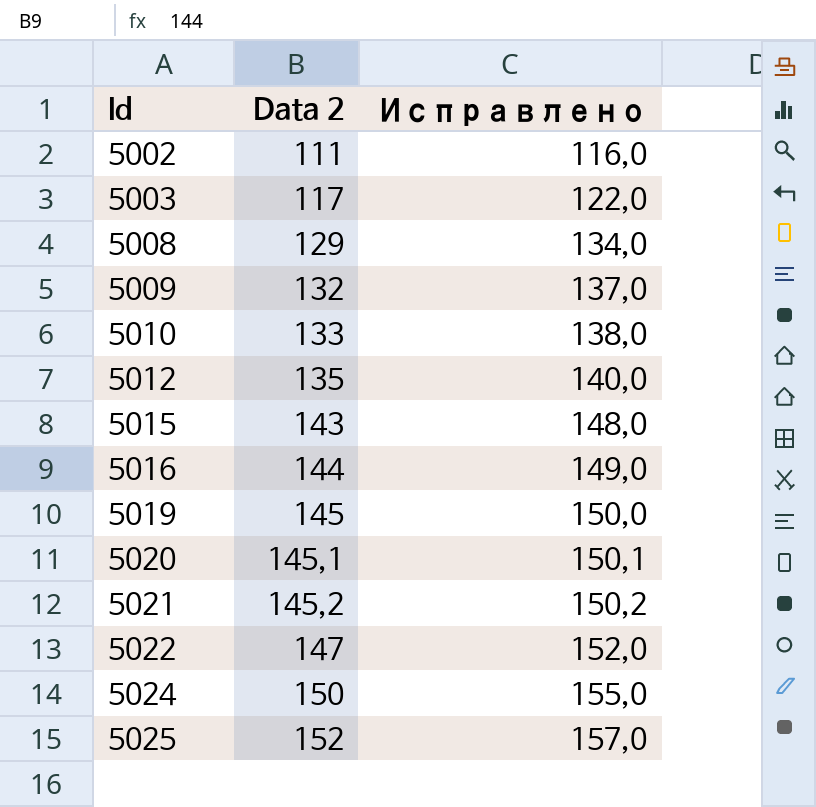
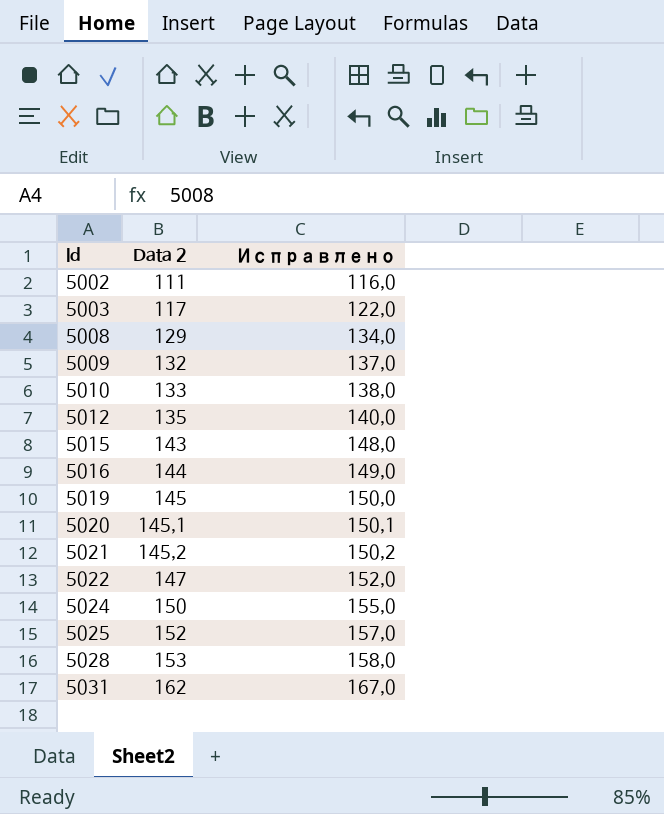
row 5028: none -> 153 | 158,0
row 5031: none -> 162 | 167,0

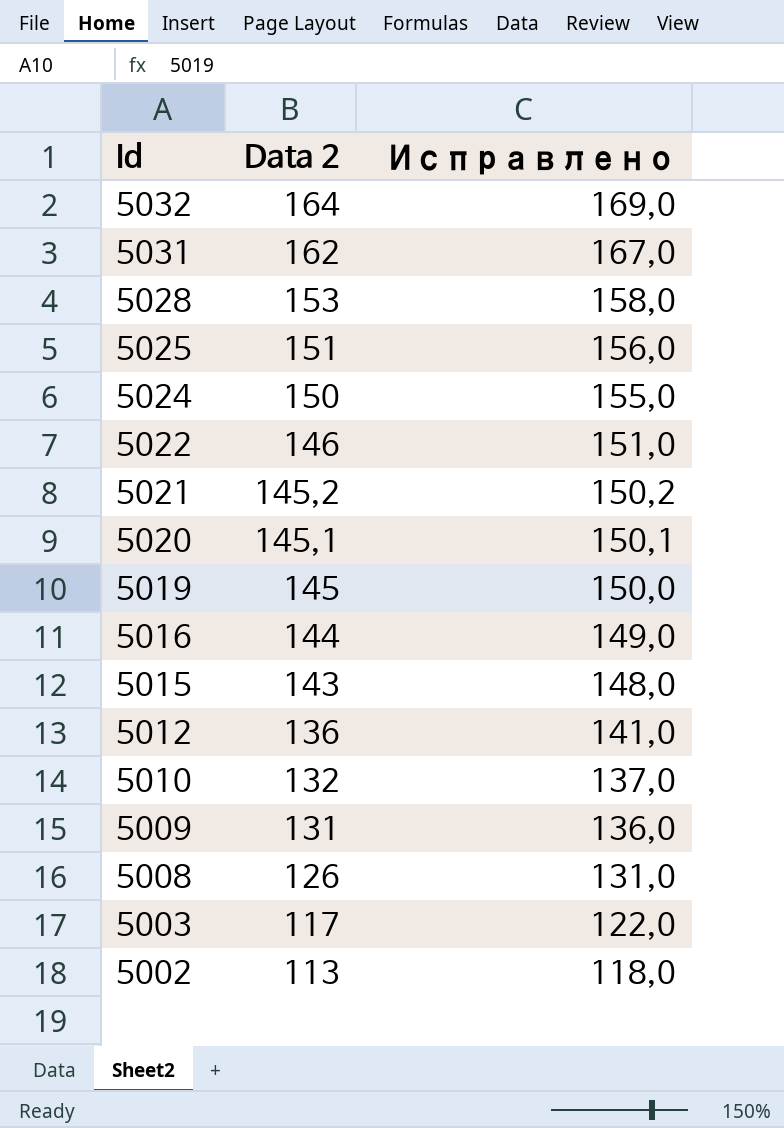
row order: Id ascending -> Id descending
row 5032: none -> 164 | 169,0
5025 | Data 2: 152 -> 151
5025 | Исправлено: 157,0 -> 156,0
5022 | Data 2: 147 -> 146
5022 | Исправлено: 152,0 -> 151,0
5012 | Data 2: 135 -> 136
5012 | Исправлено: 140,0 -> 141,0
5010 | Data 2: 133 -> 132
5010 | Исправлено: 138,0 -> 137,0
5009 | Data 2: 132 -> 131
5009 | Исправлено: 137,0 -> 136,0
5008 | Data 2: 129 -> 126
5008 | Исправлено: 134,0 -> 131,0
5002 | Data 2: 111 -> 113
5002 | Исправлено: 116,0 -> 118,0

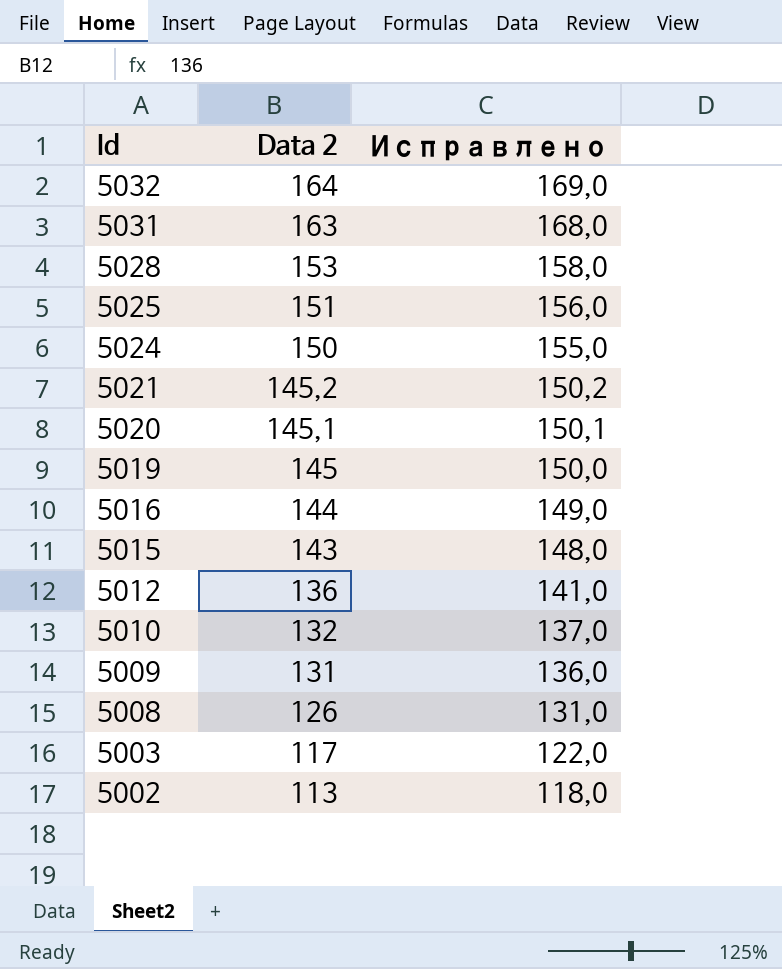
row 5022: 146 | 151,0 -> none
5031 | Data 2: 162 -> 163
5031 | Исправлено: 167,0 -> 168,0

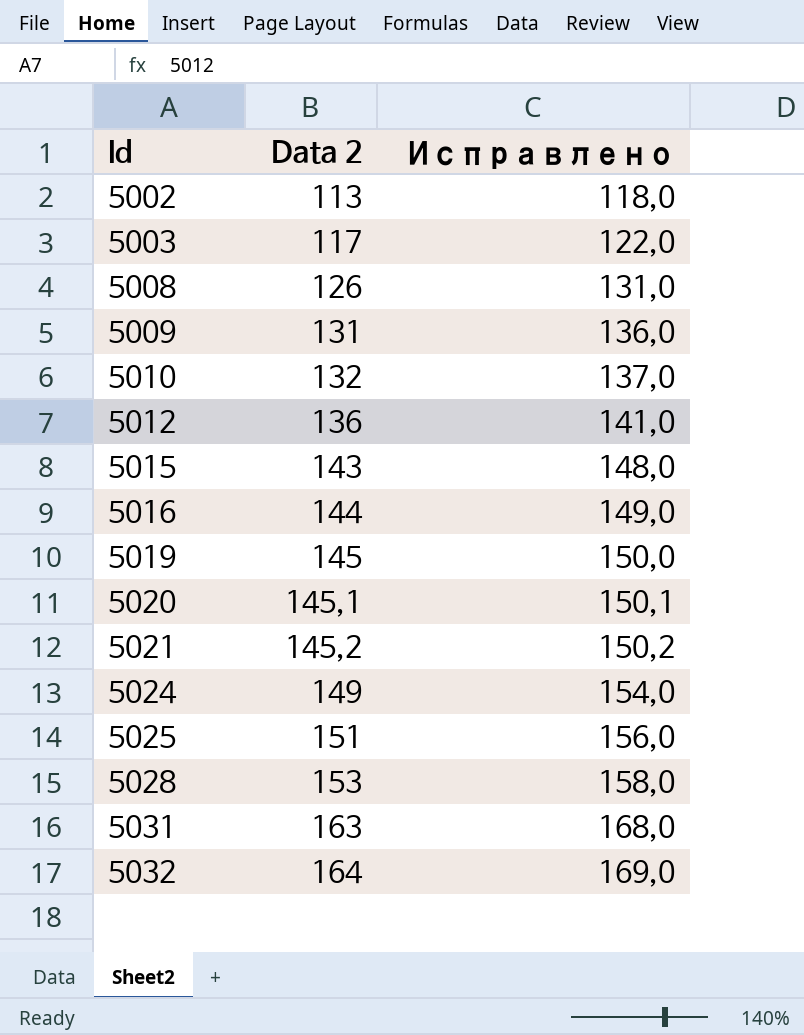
row order: Id descending -> Id ascending
5024 | Data 2: 150 -> 149
5024 | Исправлено: 155,0 -> 154,0

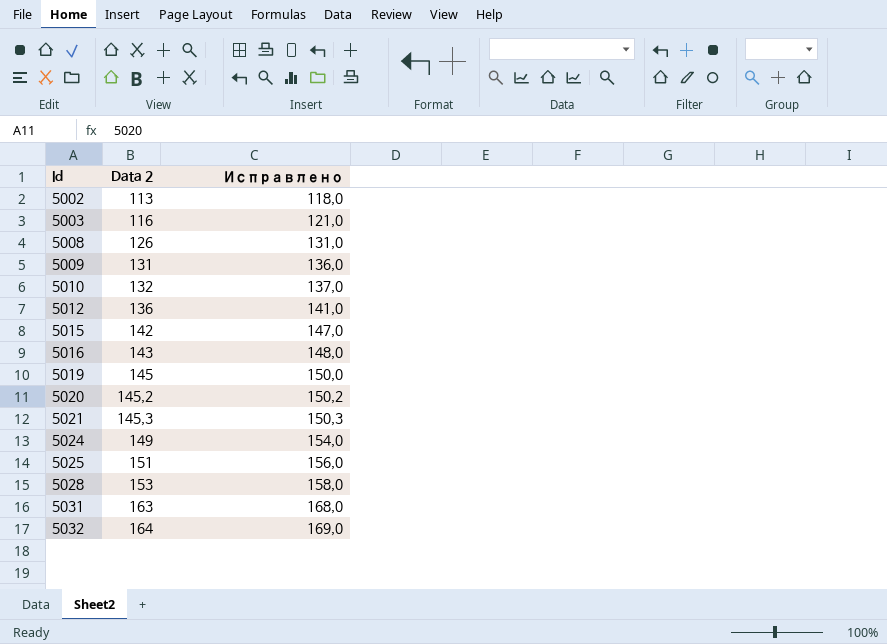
5003 | Data 2: 117 -> 116
5003 | Исправлено: 122,0 -> 121,0
5015 | Data 2: 143 -> 142
5015 | Исправлено: 148,0 -> 147,0
5016 | Data 2: 144 -> 143
5016 | Исправлено: 149,0 -> 148,0
5020 | Data 2: 145,1 -> 145,2
5020 | Исправлено: 150,1 -> 150,2
5021 | Data 2: 145,2 -> 145,3
5021 | Исправлено: 150,2 -> 150,3

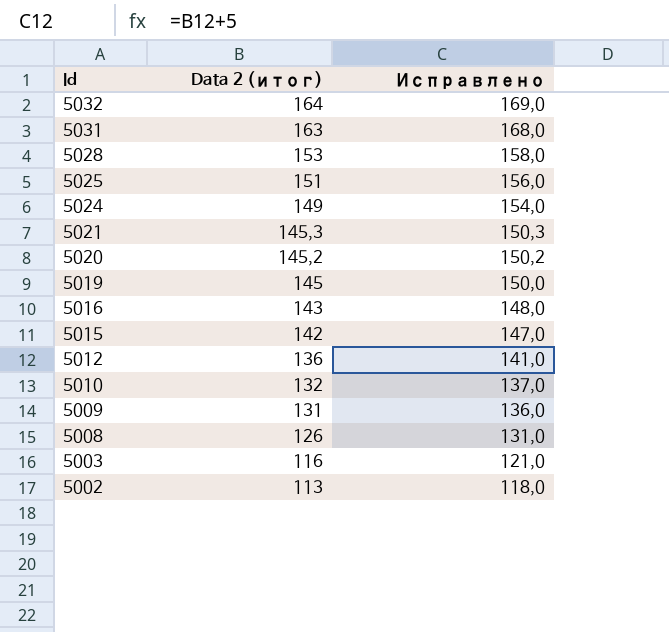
row order: Id ascending -> Id descending
column name: Data 2 -> Data 2 (итог)

